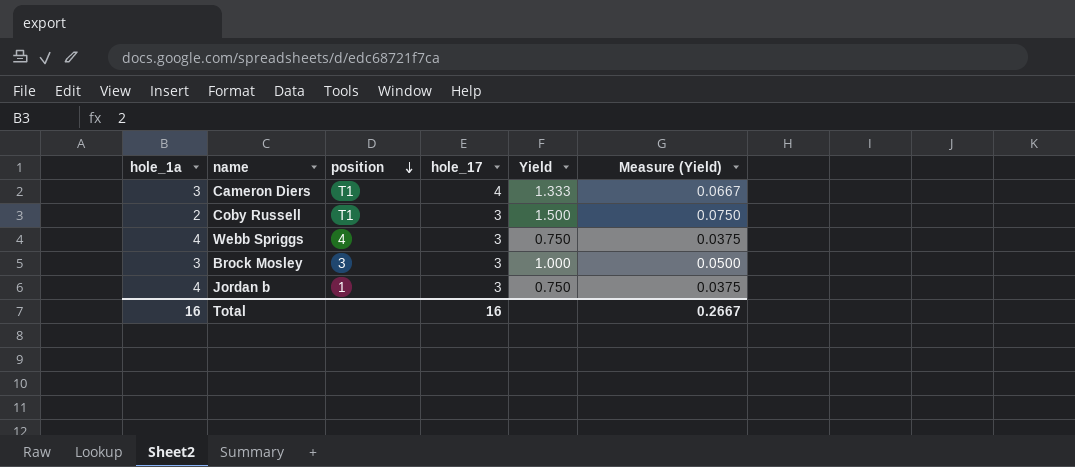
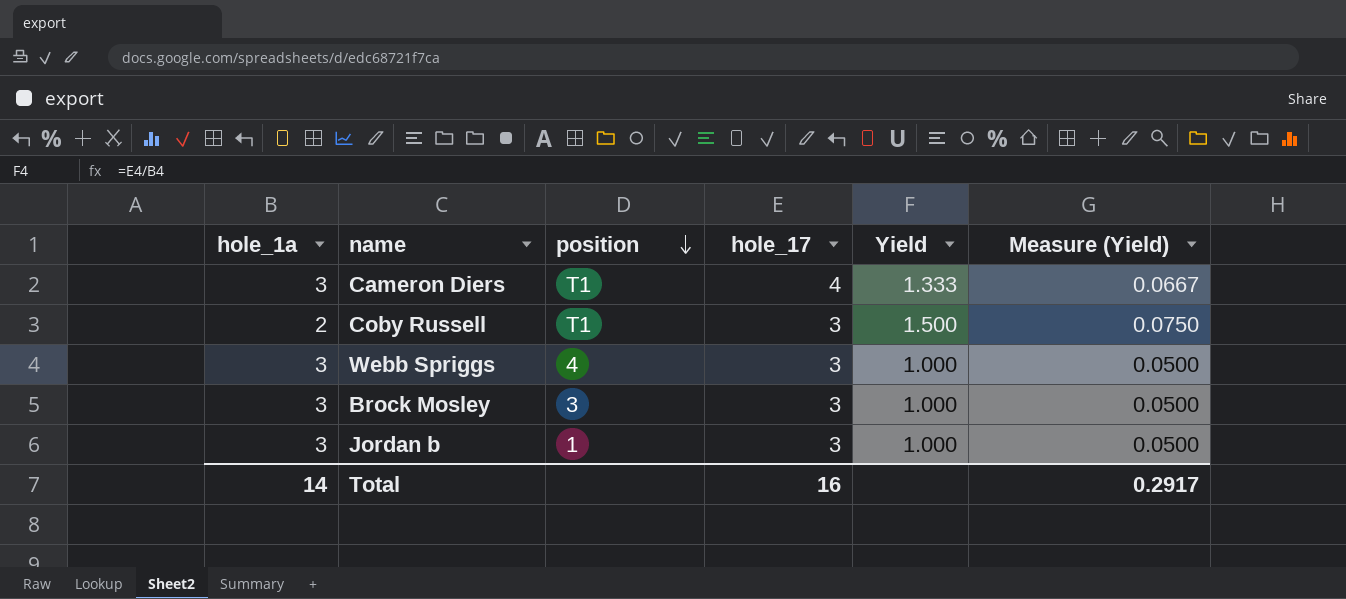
Webb Spriggs | hole_1a: 4 -> 3
Webb Spriggs | Yield: 0.750 -> 1.000
Webb Spriggs | Measure (Yield): 0.0375 -> 0.0500
Jordan b | hole_1a: 4 -> 3
Jordan b | Yield: 0.750 -> 1.000
Jordan b | Measure (Yield): 0.0375 -> 0.0500
Total | hole_1a: 16 -> 14
Total | Measure (Yield): 0.2667 -> 0.2917

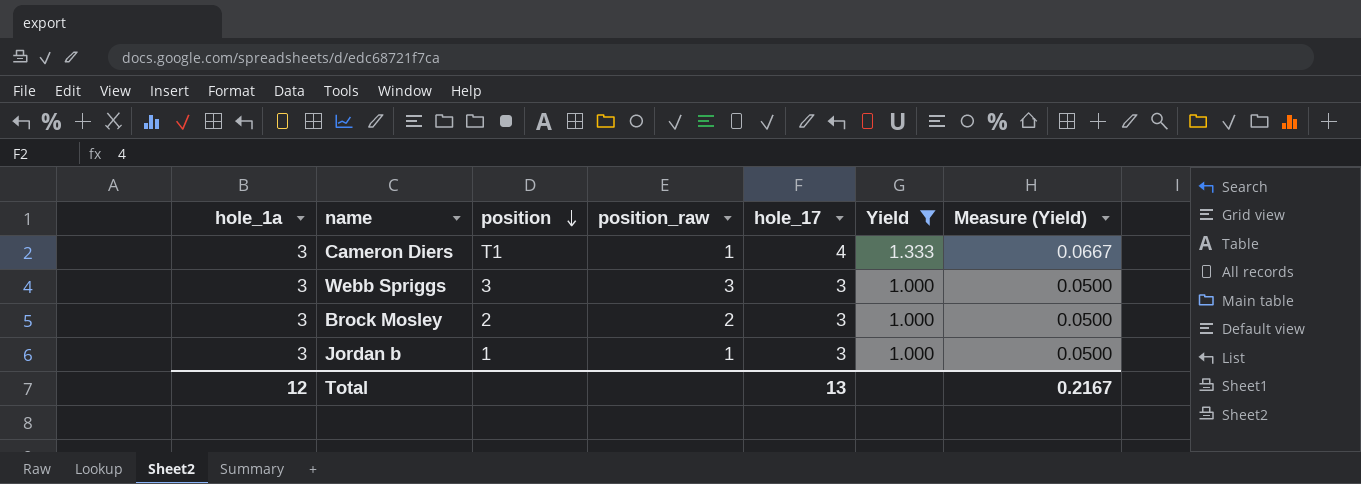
filter: none -> Yield != 1.500
column position_raw | position: none -> 4
Webb Spriggs | position: 4 -> 3
Brock Mosley | position: 3 -> 2
Total | hole_1a: 14 -> 12
Total | hole_17: 16 -> 13
Total | Measure (Yield): 0.2917 -> 0.2167

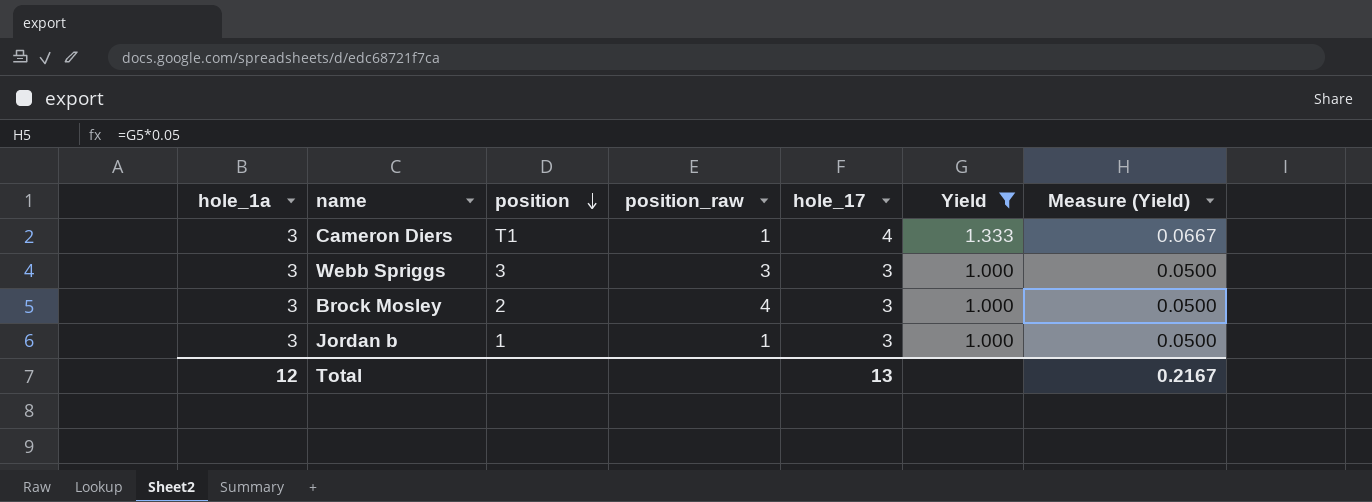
Brock Mosley | position_raw: 2 -> 4

